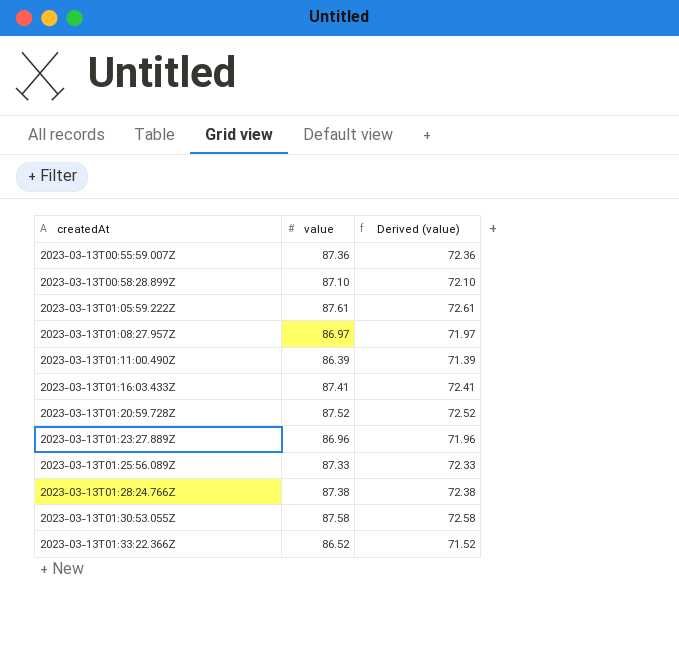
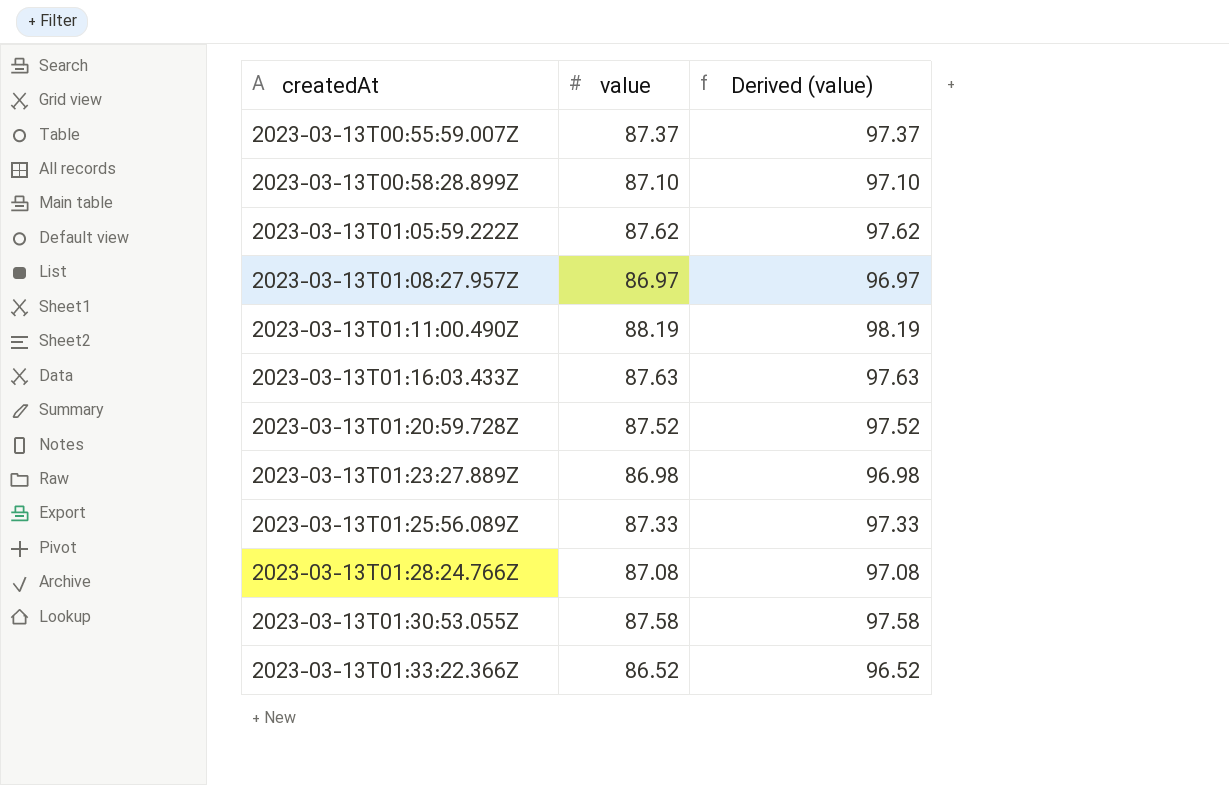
column Derived (value) | formula: [value] - 15 -> [value] + 10
2023-03-13T00:55:59.007Z | value: 87.36 -> 87.37
2023-03-13T01:05:59.222Z | value: 87.61 -> 87.62
2023-03-13T01:11:00.490Z | value: 86.39 -> 88.19
2023-03-13T01:16:03.433Z | value: 87.41 -> 87.63
2023-03-13T01:23:27.889Z | value: 86.96 -> 86.98
2023-03-13T01:28:24.766Z | value: 87.38 -> 87.08

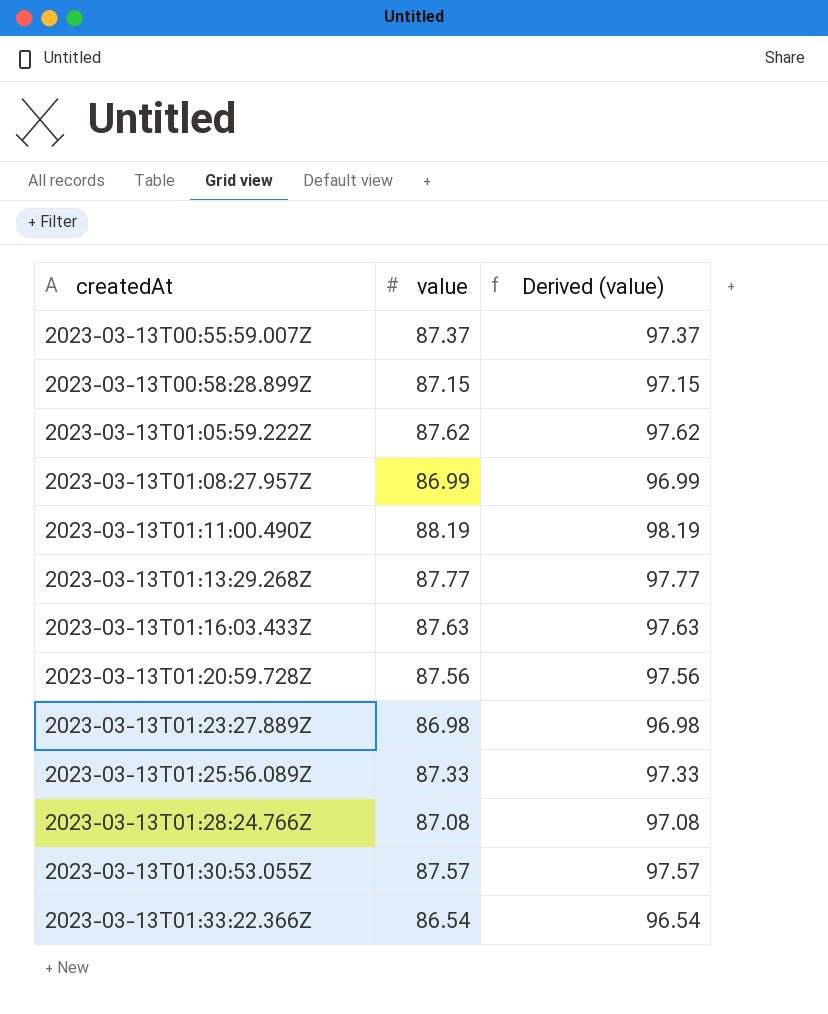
2023-03-13T00:58:28.899Z | value: 87.10 -> 87.15
2023-03-13T00:58:28.899Z | Derived (value): 97.10 -> 97.15
2023-03-13T01:08:27.957Z | value: 86.97 -> 86.99
2023-03-13T01:08:27.957Z | Derived (value): 96.97 -> 96.99
row 2023-03-13T01:13:29.268Z: none -> 87.77 | 97.77
2023-03-13T01:20:59.728Z | value: 87.52 -> 87.56
2023-03-13T01:20:59.728Z | Derived (value): 97.52 -> 97.56
2023-03-13T01:30:53.055Z | value: 87.58 -> 87.57
2023-03-13T01:30:53.055Z | Derived (value): 97.58 -> 97.57
2023-03-13T01:33:22.366Z | value: 86.52 -> 86.54
2023-03-13T01:33:22.366Z | Derived (value): 96.52 -> 96.54

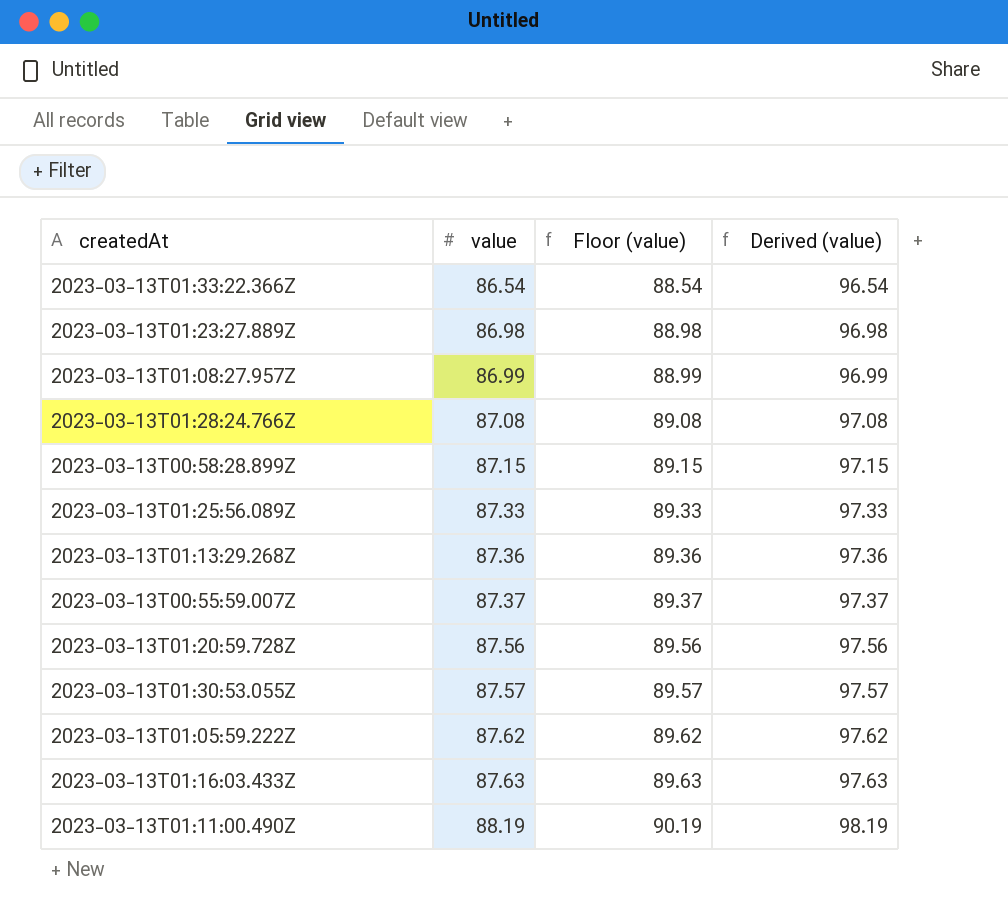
row order: createdAt ascending -> value ascending
column Floor (value) | formula: none -> [value] + 2
2023-03-13T01:13:29.268Z | value: 87.77 -> 87.36
2023-03-13T01:13:29.268Z | Derived (value): 97.77 -> 97.36

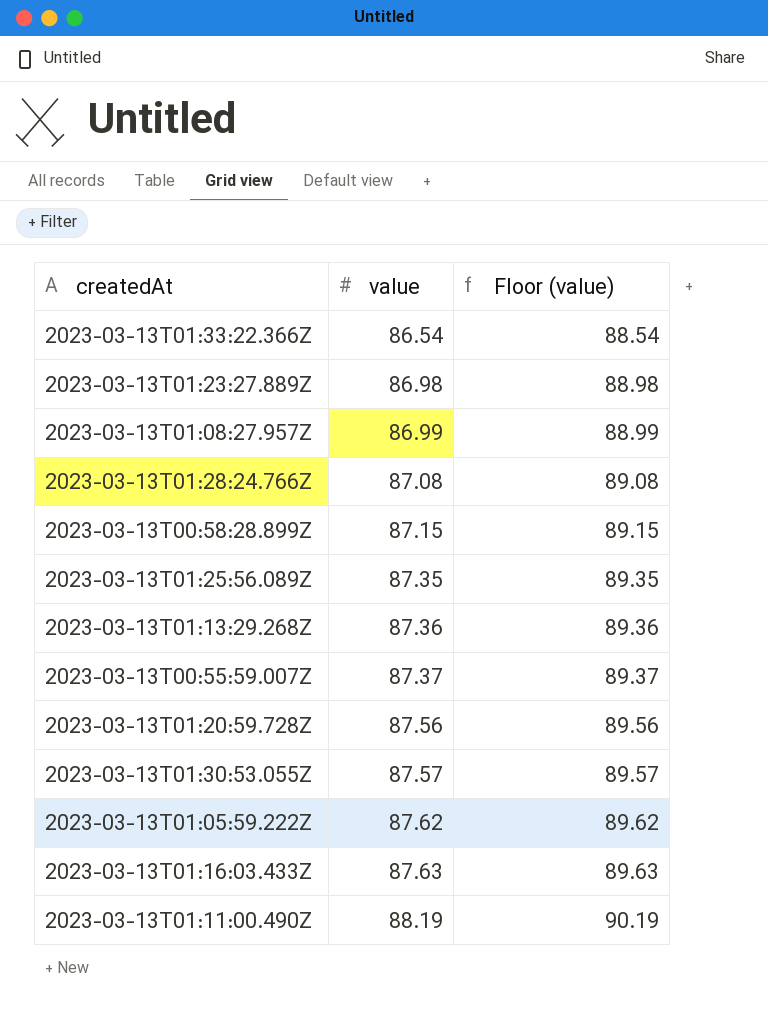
column Derived (value) | formula: [value] + 10 -> none
2023-03-13T01:25:56.089Z | value: 87.33 -> 87.35
2023-03-13T01:25:56.089Z | Floor (value): 89.33 -> 89.35

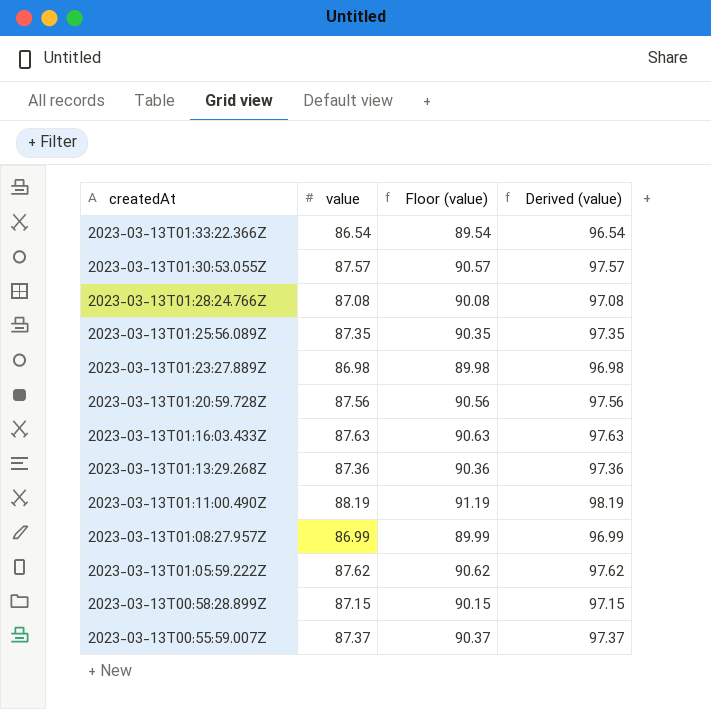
row order: value ascending -> createdAt descending
column Floor (value) | formula: [value] + 2 -> [value] + 3
column Derived (value) | formula: none -> [value] + 10

